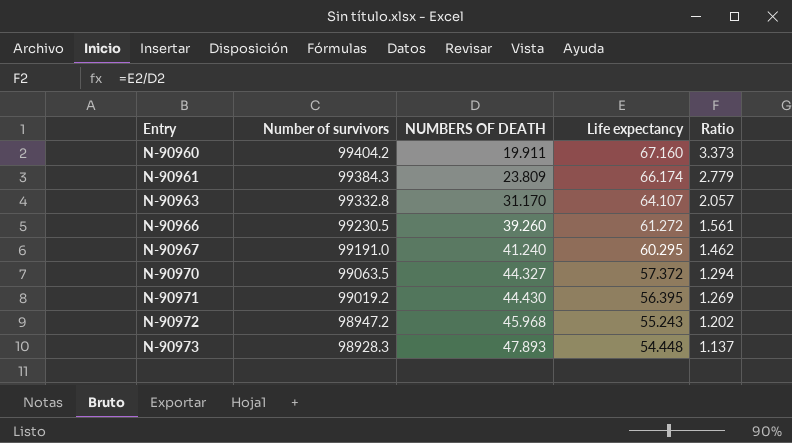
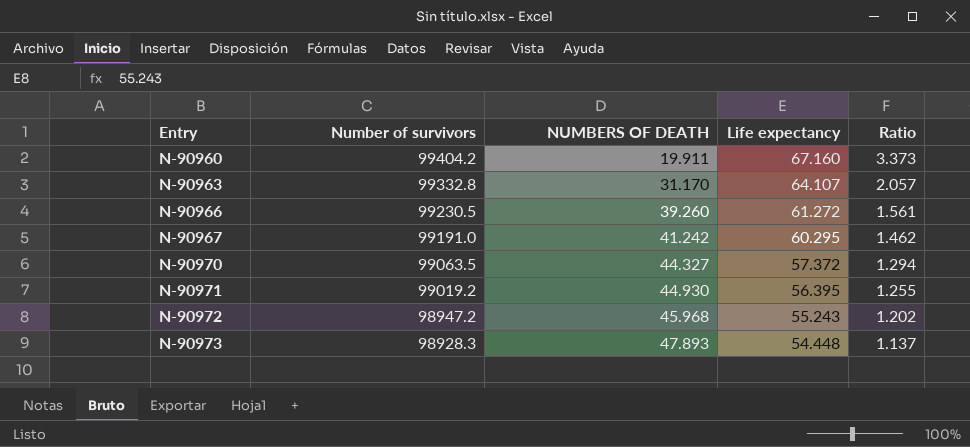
row N-90961: 99384.3 | 23.809 | 66.174 | 2.779 -> none
N-90967 | NUMBERS OF DEATH: 41.240 -> 41.242
N-90971 | NUMBERS OF DEATH: 44.430 -> 44.930
N-90971 | Ratio: 1.269 -> 1.255

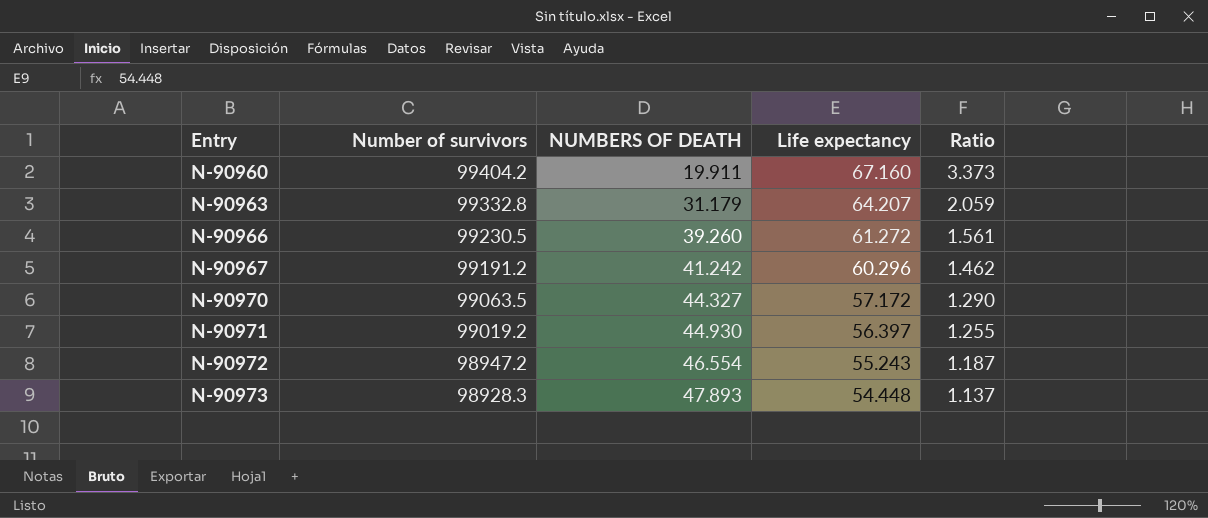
N-90963 | NUMBERS OF DEATH: 31.170 -> 31.179
N-90963 | Life expectancy: 64.107 -> 64.207
N-90963 | Ratio: 2.057 -> 2.059
N-90967 | Number of survivors: 99191.0 -> 99191.2
N-90967 | Life expectancy: 60.295 -> 60.296
N-90970 | Life expectancy: 57.372 -> 57.172
N-90970 | Ratio: 1.294 -> 1.290
N-90971 | Life expectancy: 56.395 -> 56.397
N-90972 | NUMBERS OF DEATH: 45.968 -> 46.554
N-90972 | Ratio: 1.202 -> 1.187

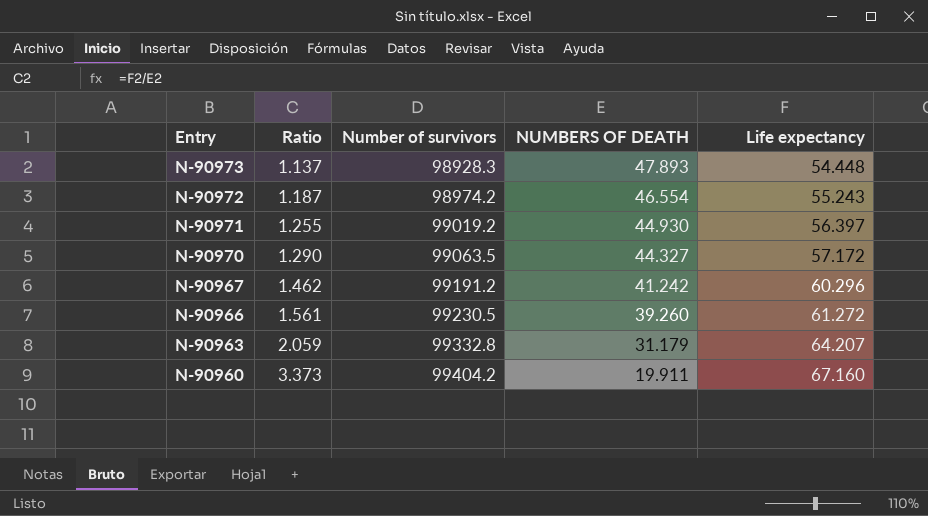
row order: Entry ascending -> Entry descending
column Ratio | position: 5 -> 2
N-90972 | Number of survivors: 98947.2 -> 98974.2

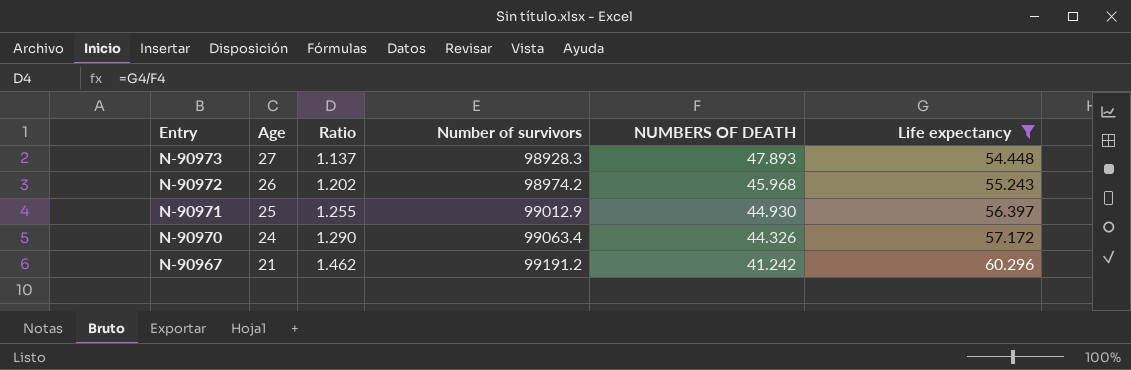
filter: none -> Life expectancy <= 60.296
column Age | position: none -> 2
N-90972 | Ratio: 1.187 -> 1.202
N-90972 | NUMBERS OF DEATH: 46.554 -> 45.968
N-90971 | Number of survivors: 99019.2 -> 99012.9
N-90970 | Number of survivors: 99063.5 -> 99063.4
N-90970 | NUMBERS OF DEATH: 44.327 -> 44.326

